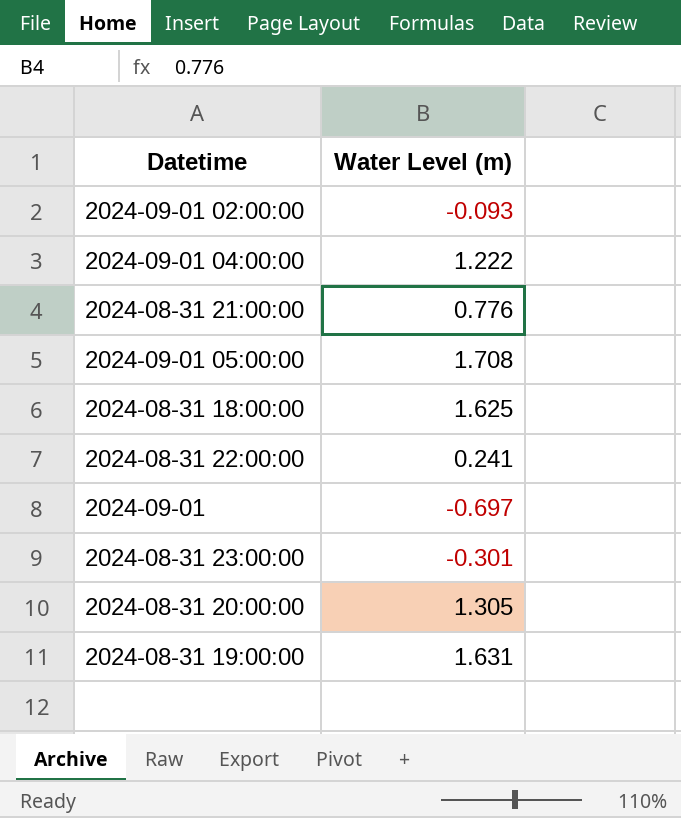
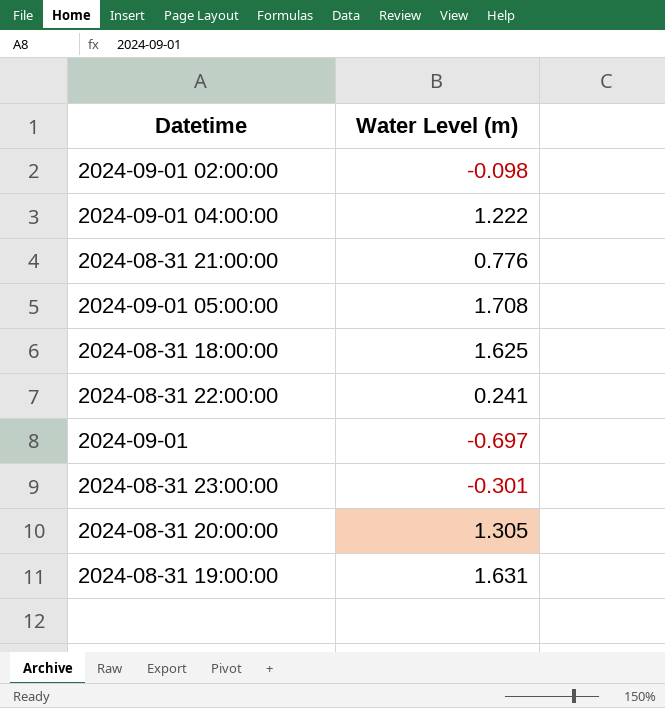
2024-09-01 02:00:00 | Water Level (m): -0.093 -> -0.098

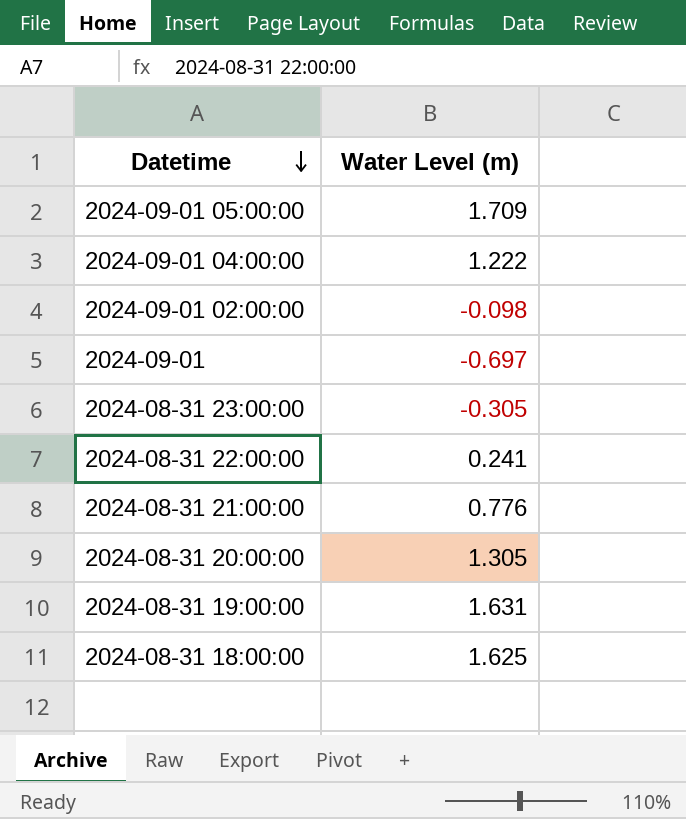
row order: none -> Datetime descending
2024-09-01 05:00:00 | Water Level (m): 1.708 -> 1.709
2024-08-31 23:00:00 | Water Level (m): -0.301 -> -0.305

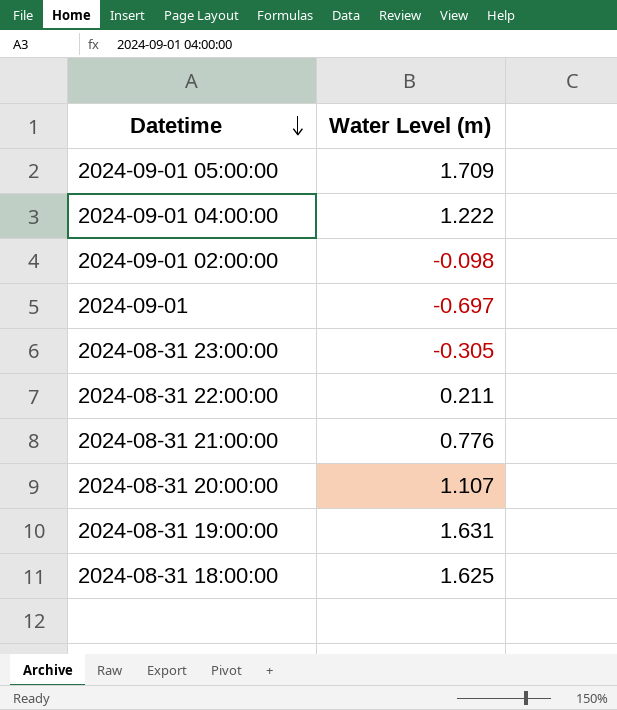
2024-08-31 22:00:00 | Water Level (m): 0.241 -> 0.211
2024-08-31 20:00:00 | Water Level (m): 1.305 -> 1.107

